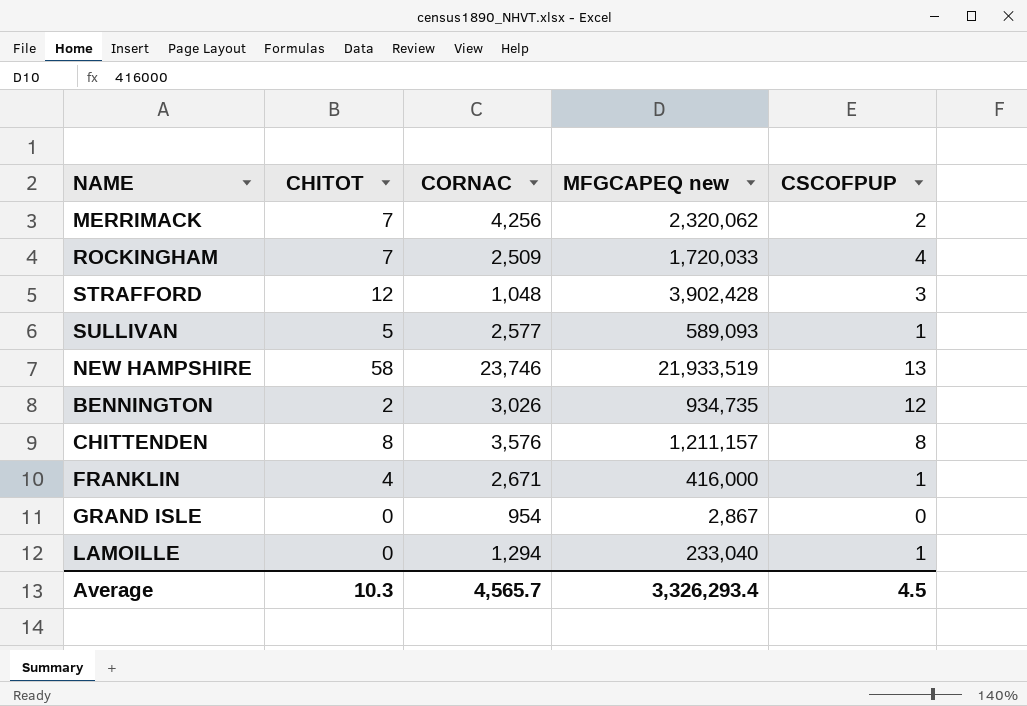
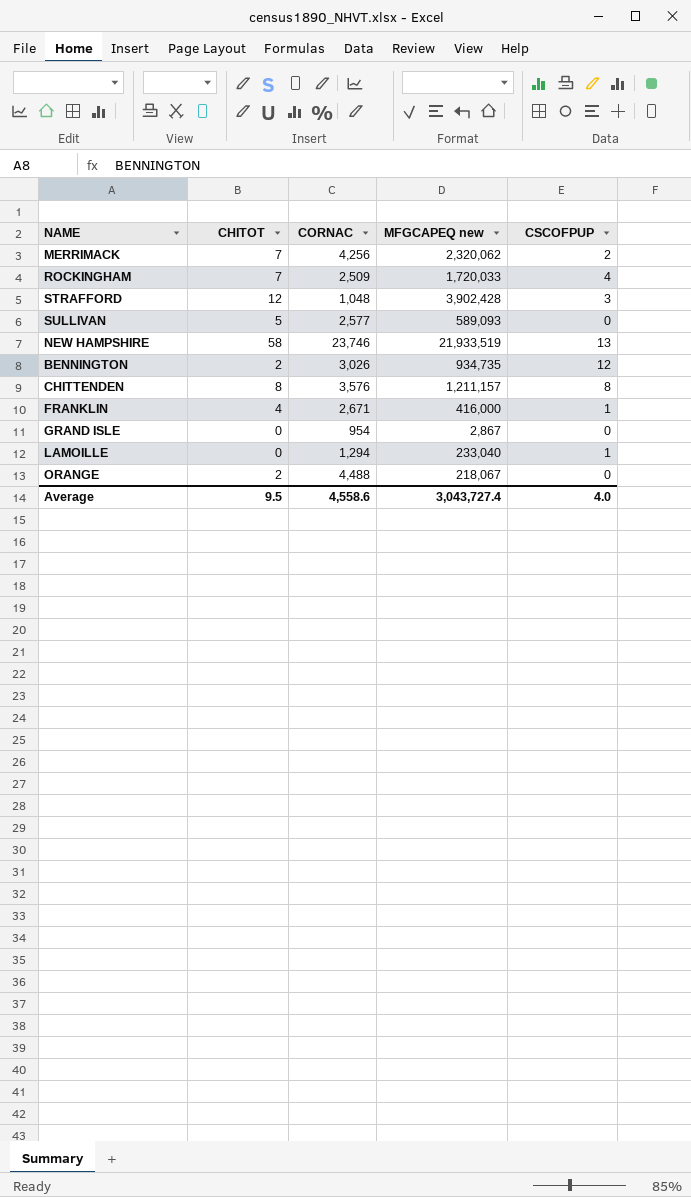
SULLIVAN | CSCOFPUP: 1 -> 0
row ORANGE: none -> 2 | 4,488 | 218,067 | 0
Average | CHITOT: 10.3 -> 9.5
Average | CORNAC: 4,565.7 -> 4,558.6
Average | MFGCAPEQ new: 3,326,293.4 -> 3,043,727.4
Average | CSCOFPUP: 4.5 -> 4.0

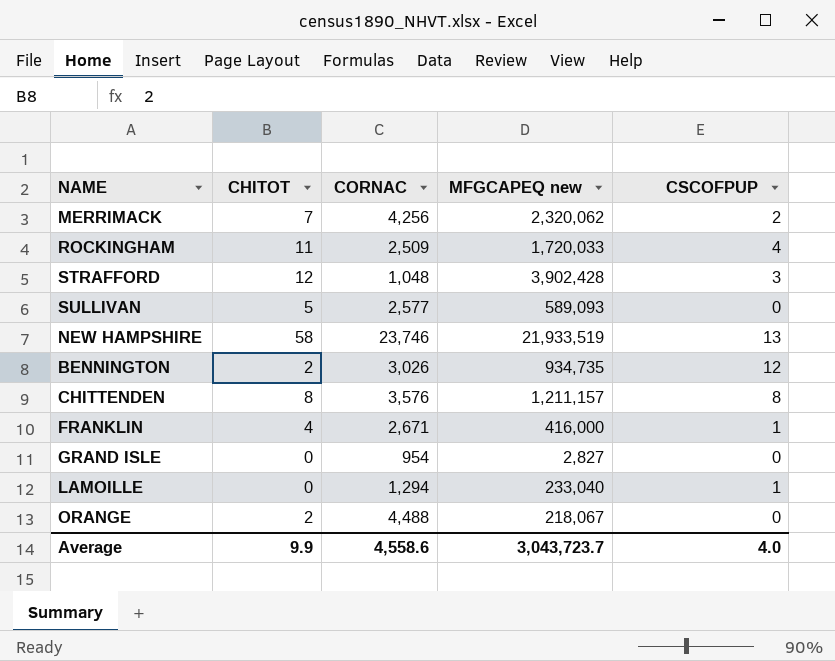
ROCKINGHAM | CHITOT: 7 -> 11
GRAND ISLE | MFGCAPEQ new: 2,867 -> 2,827
Average | CHITOT: 9.5 -> 9.9
Average | MFGCAPEQ new: 3,043,727.4 -> 3,043,723.7

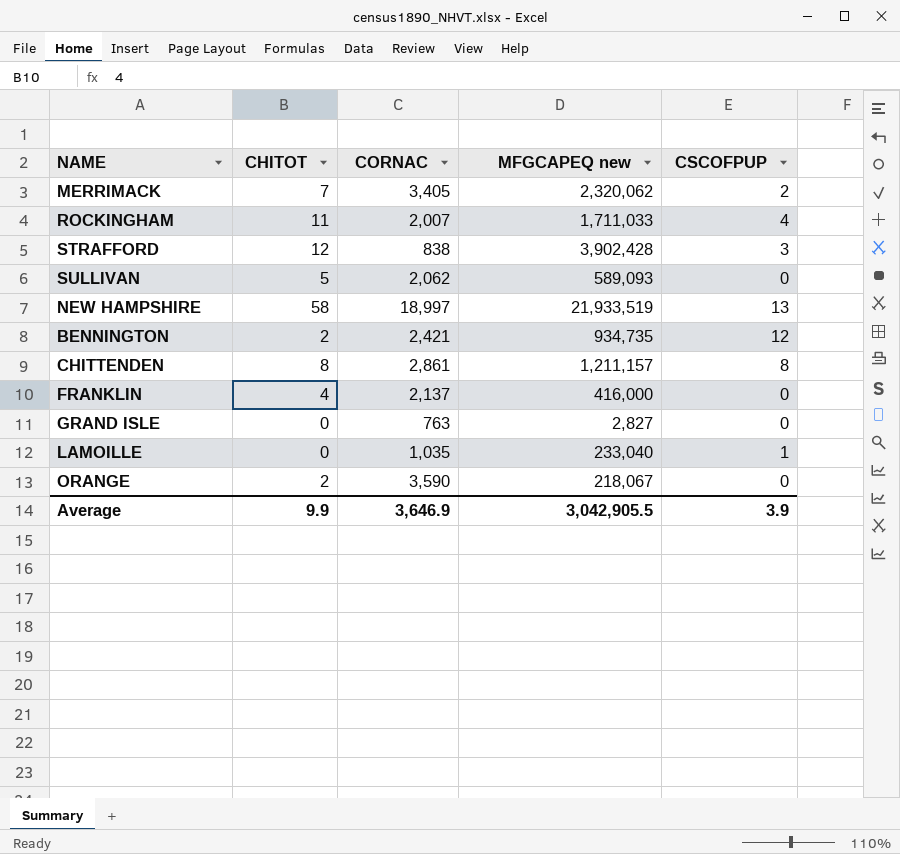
MERRIMACK | CORNAC: 4,256 -> 3,405
ROCKINGHAM | CORNAC: 2,509 -> 2,007
ROCKINGHAM | MFGCAPEQ new: 1,720,033 -> 1,711,033
STRAFFORD | CORNAC: 1,048 -> 838
SULLIVAN | CORNAC: 2,577 -> 2,062
NEW HAMPSHIRE | CORNAC: 23,746 -> 18,997
BENNINGTON | CORNAC: 3,026 -> 2,421
CHITTENDEN | CORNAC: 3,576 -> 2,861
FRANKLIN | CORNAC: 2,671 -> 2,137
FRANKLIN | CSCOFPUP: 1 -> 0
GRAND ISLE | CORNAC: 954 -> 763
LAMOILLE | CORNAC: 1,294 -> 1,035
ORANGE | CORNAC: 4,488 -> 3,590
Average | CORNAC: 4,558.6 -> 3,646.9
Average | MFGCAPEQ new: 3,043,723.7 -> 3,042,905.5
Average | CSCOFPUP: 4.0 -> 3.9

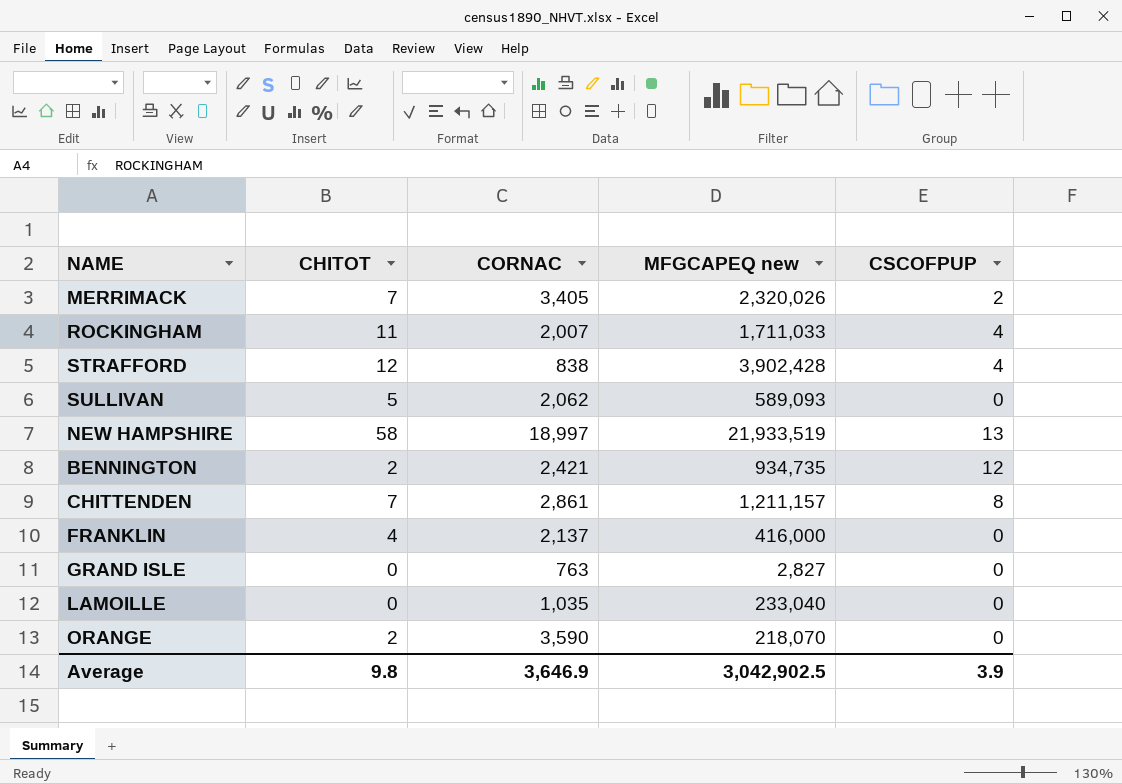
MERRIMACK | MFGCAPEQ new: 2,320,062 -> 2,320,026
STRAFFORD | CSCOFPUP: 3 -> 4
CHITTENDEN | CHITOT: 8 -> 7
LAMOILLE | CSCOFPUP: 1 -> 0
ORANGE | MFGCAPEQ new: 218,067 -> 218,070
Average | CHITOT: 9.9 -> 9.8
Average | MFGCAPEQ new: 3,042,905.5 -> 3,042,902.5

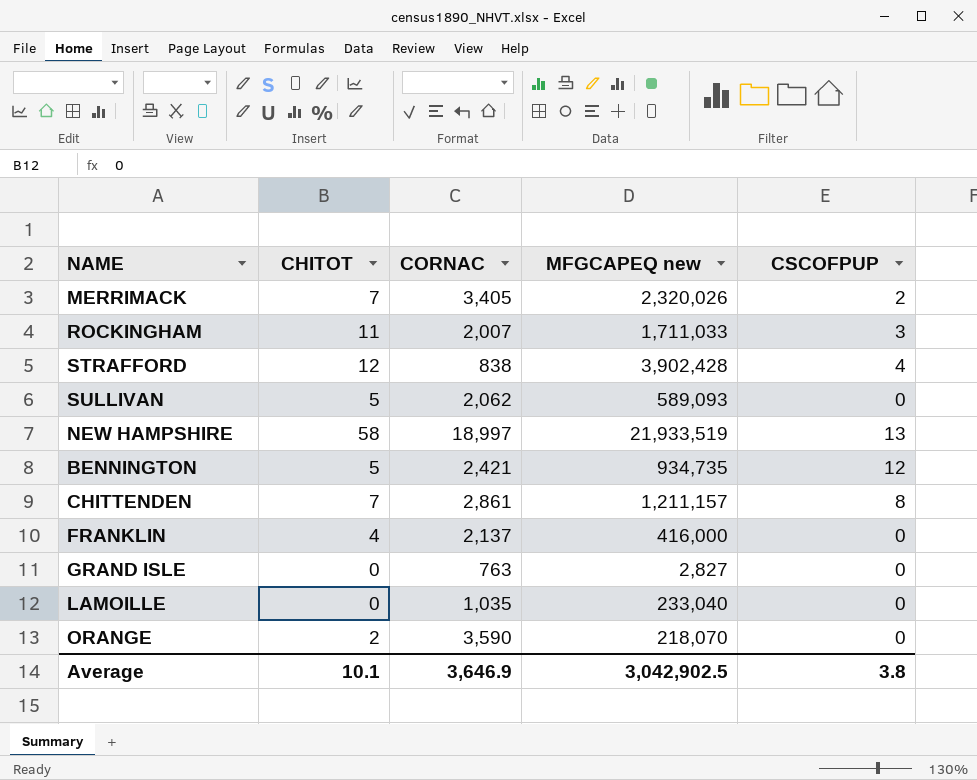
ROCKINGHAM | CSCOFPUP: 4 -> 3
BENNINGTON | CHITOT: 2 -> 5
Average | CHITOT: 9.8 -> 10.1
Average | CSCOFPUP: 3.9 -> 3.8

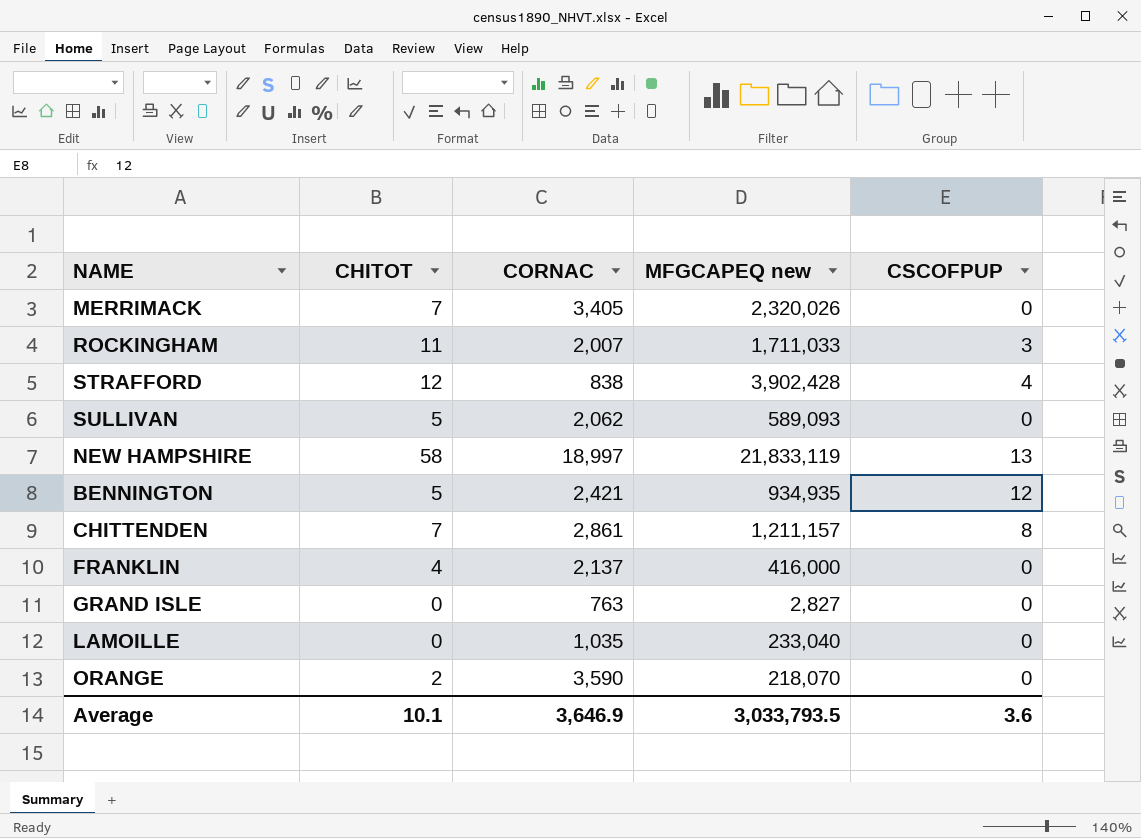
MERRIMACK | CSCOFPUP: 2 -> 0
NEW HAMPSHIRE | MFGCAPEQ new: 21,933,519 -> 21,833,119
BENNINGTON | MFGCAPEQ new: 934,735 -> 934,935
Average | MFGCAPEQ new: 3,042,902.5 -> 3,033,793.5
Average | CSCOFPUP: 3.8 -> 3.6

